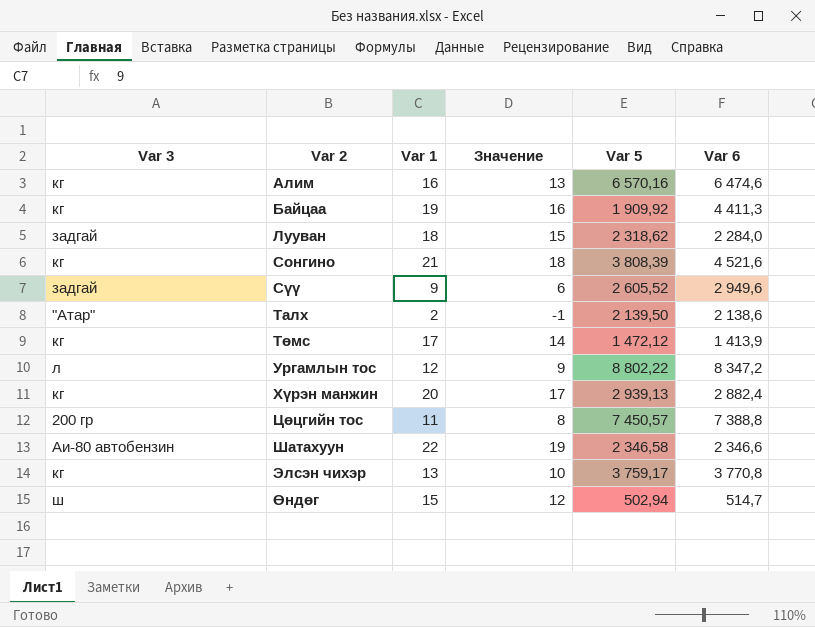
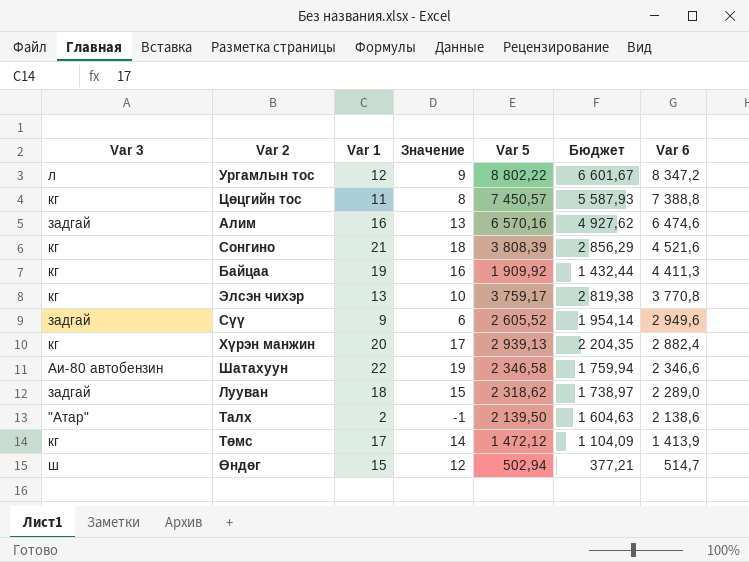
row order: Var 2 ascending -> Var 6 descending
column Бюджет | formula: none -> [Var 5] * 0,75
Цөцгийн тос | Var 3: 200 гр -> кг
Алим | Var 3: кг -> задгай
Лууван | Var 6: 2 284,0 -> 2 289,0

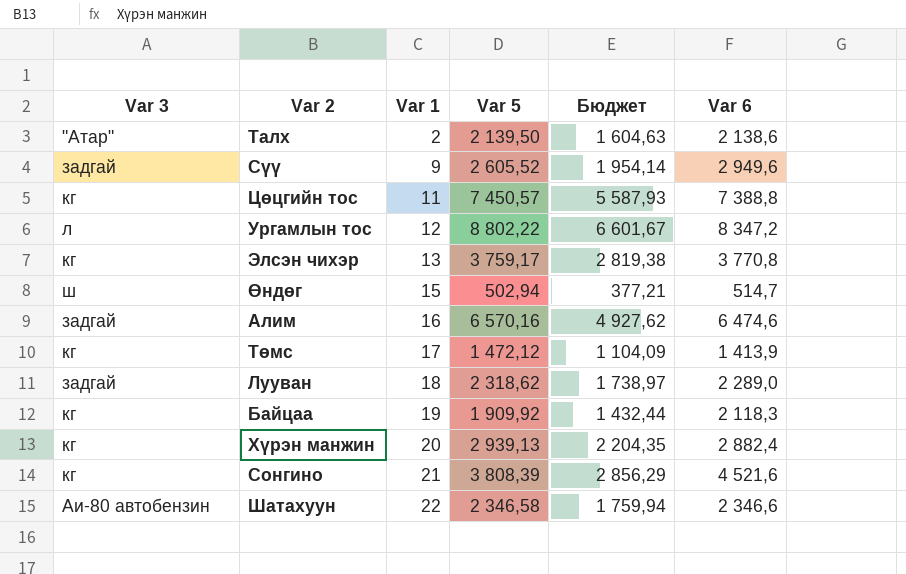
row order: Var 6 descending -> Var 1 ascending
column Значение | formula: [Var 1] - 3 -> none
Байцаа | Var 6: 4 411,3 -> 2 118,3

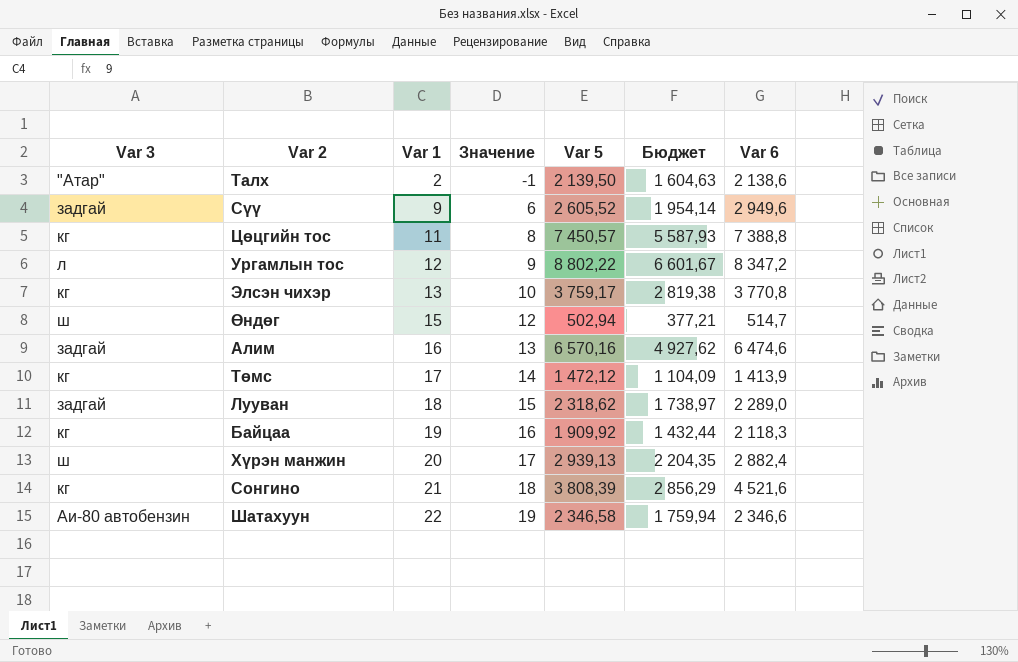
column Значение | formula: none -> [Var 1] - 3
Хүрэн манжин | Var 3: кг -> ш

